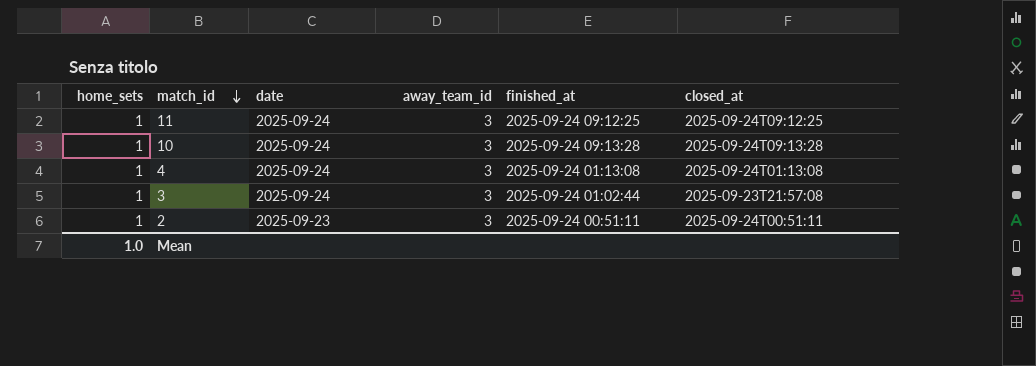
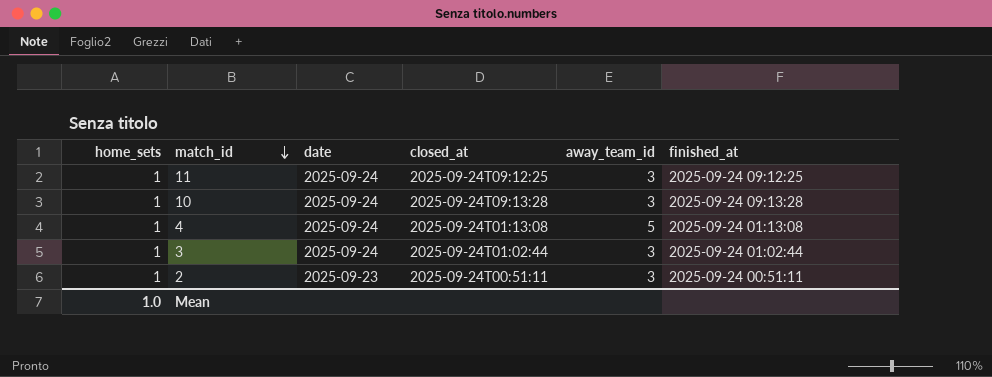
column closed_at | position: 6 -> 4
4 | away_team_id: 3 -> 5
3 | closed_at: 2025-09-23T21:57:08 -> 2025-09-24T01:02:44

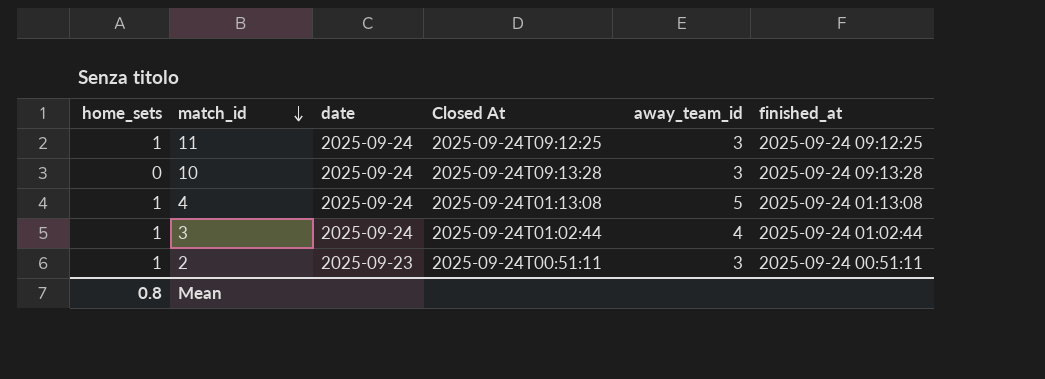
column name: closed_at -> Closed At
10 | home_sets: 1 -> 0
3 | away_team_id: 3 -> 4
Mean | home_sets: 1.0 -> 0.8

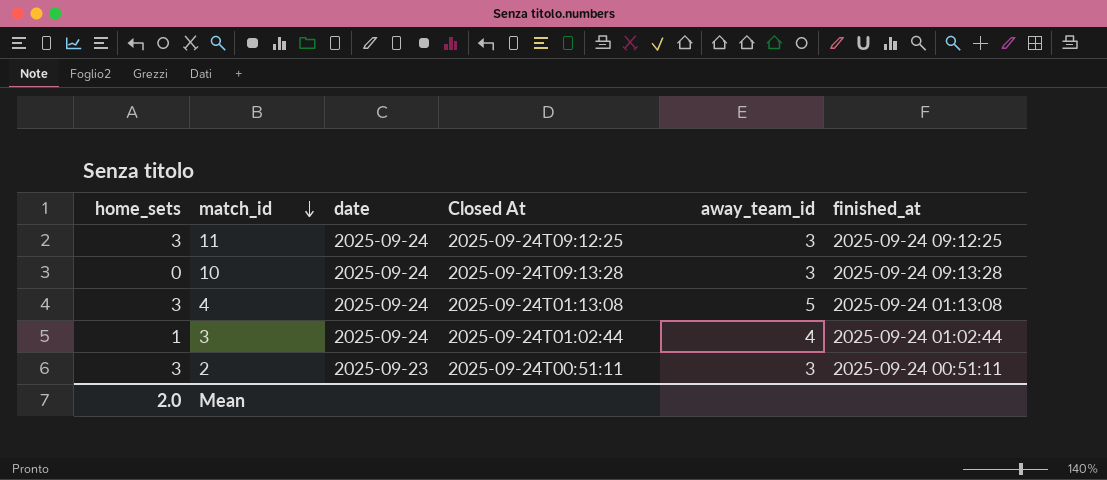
11 | home_sets: 1 -> 3
4 | home_sets: 1 -> 3
2 | home_sets: 1 -> 3
Mean | home_sets: 0.8 -> 2.0

